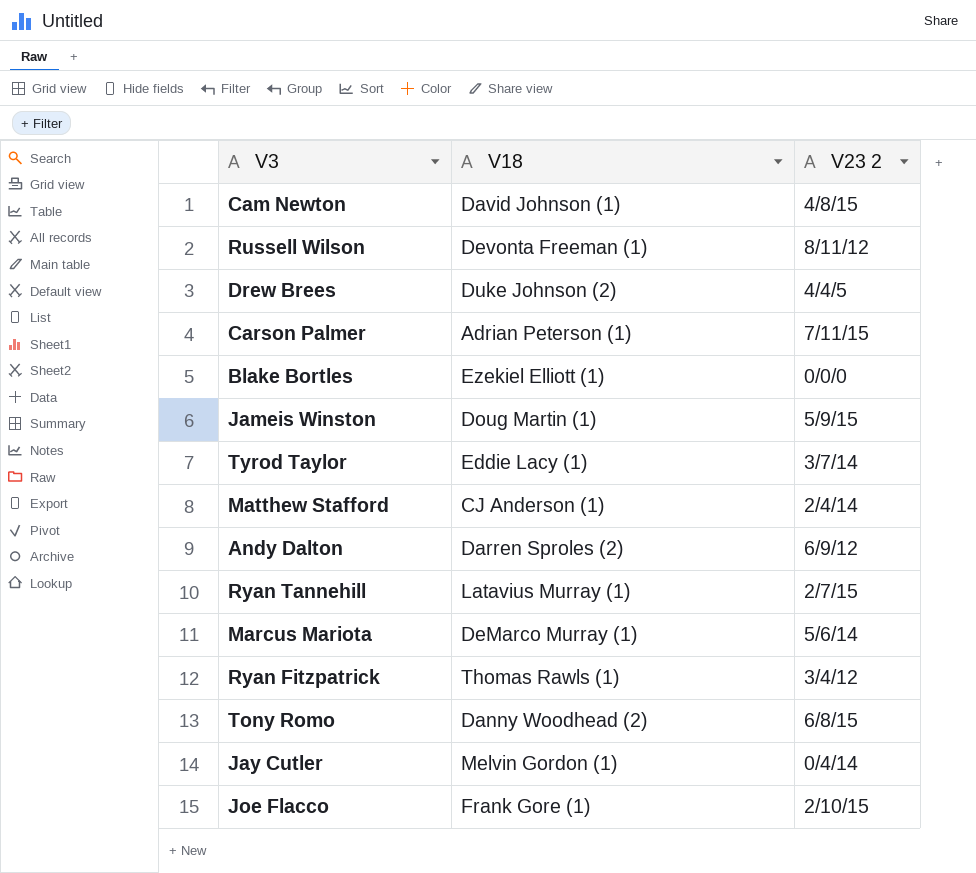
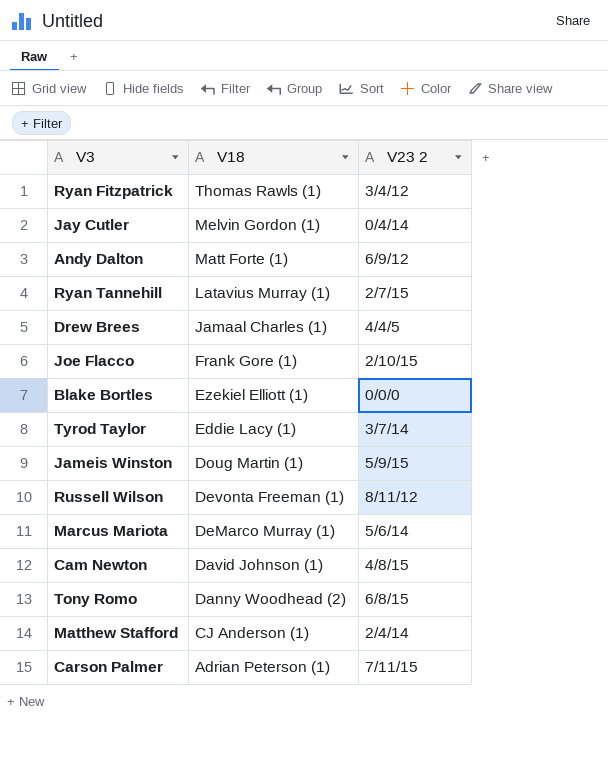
row order: none -> V18 descending
Andy Dalton | V18: Darren Sproles (2) -> Matt Forte (1)
Drew Brees | V18: Duke Johnson (2) -> Jamaal Charles (1)

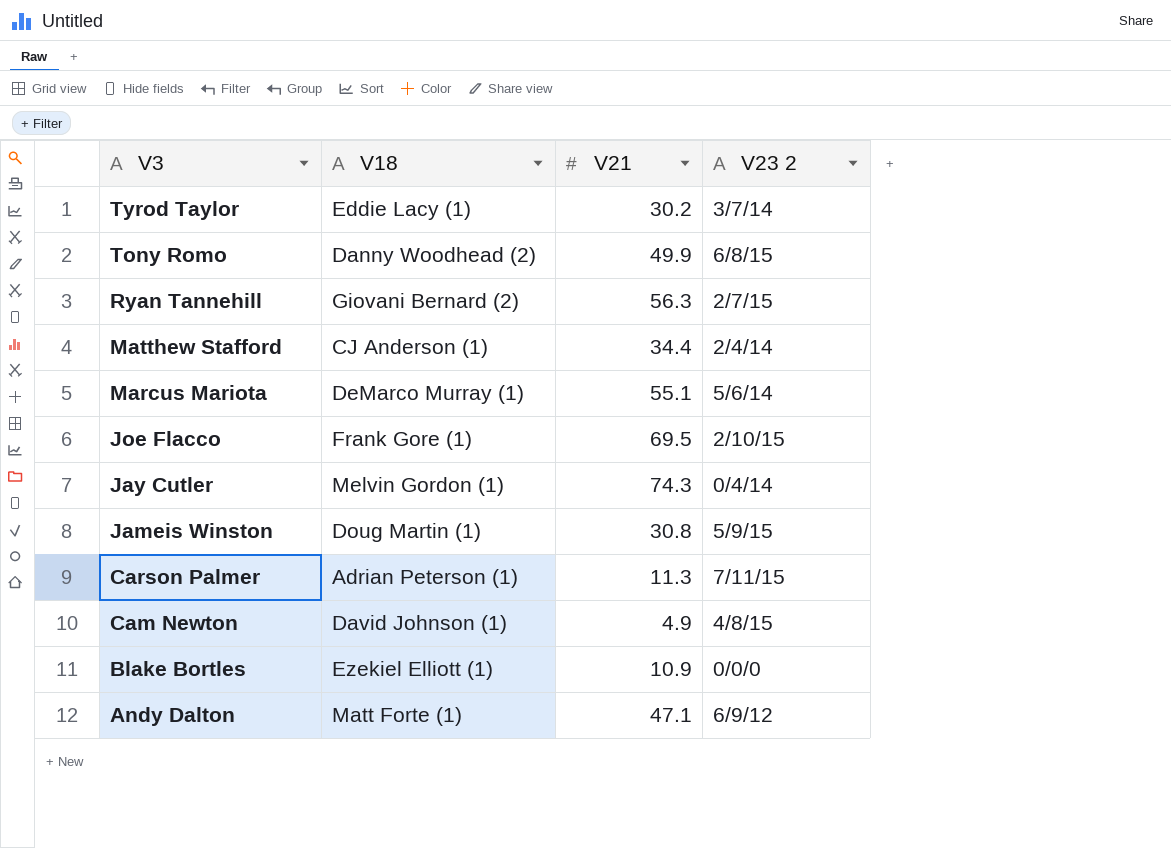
row order: V18 descending -> V3 descending
column V21 | position: none -> 3
row Ryan Fitzpatrick: Thomas Rawls (1) | 3/4/12 -> none
row Drew Brees: Jamaal Charles (1) | 4/4/5 -> none
row Russell Wilson: Devonta Freeman (1) | 8/11/12 -> none
Ryan Tannehill | V18: Latavius Murray (1) -> Giovani Bernard (2)

